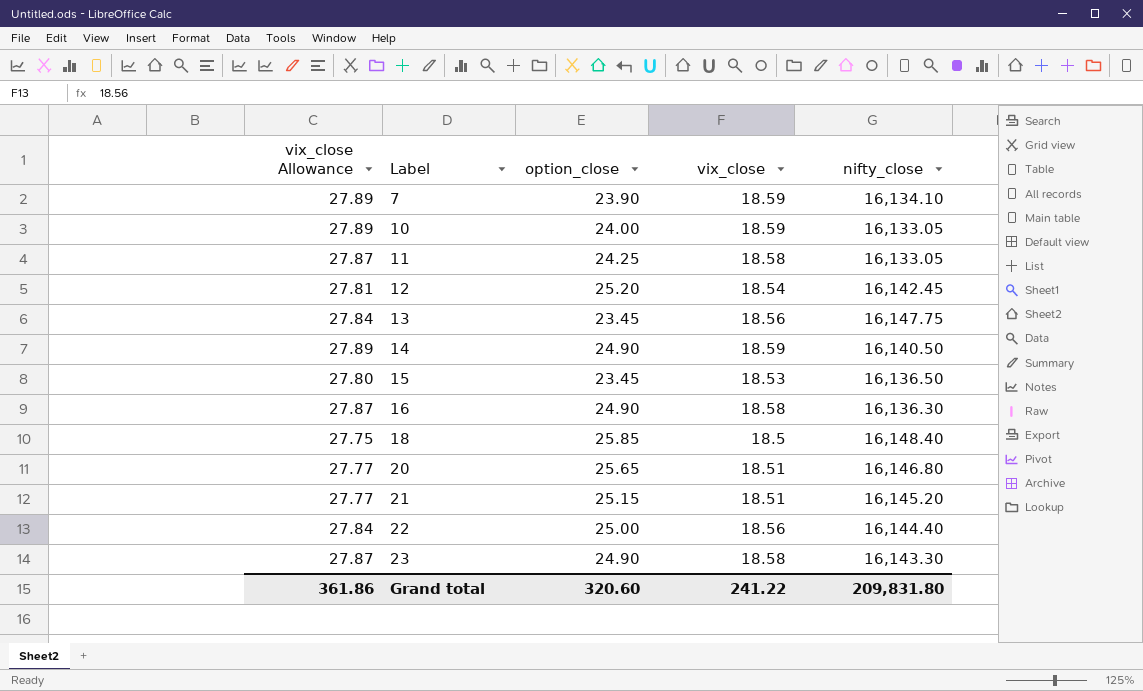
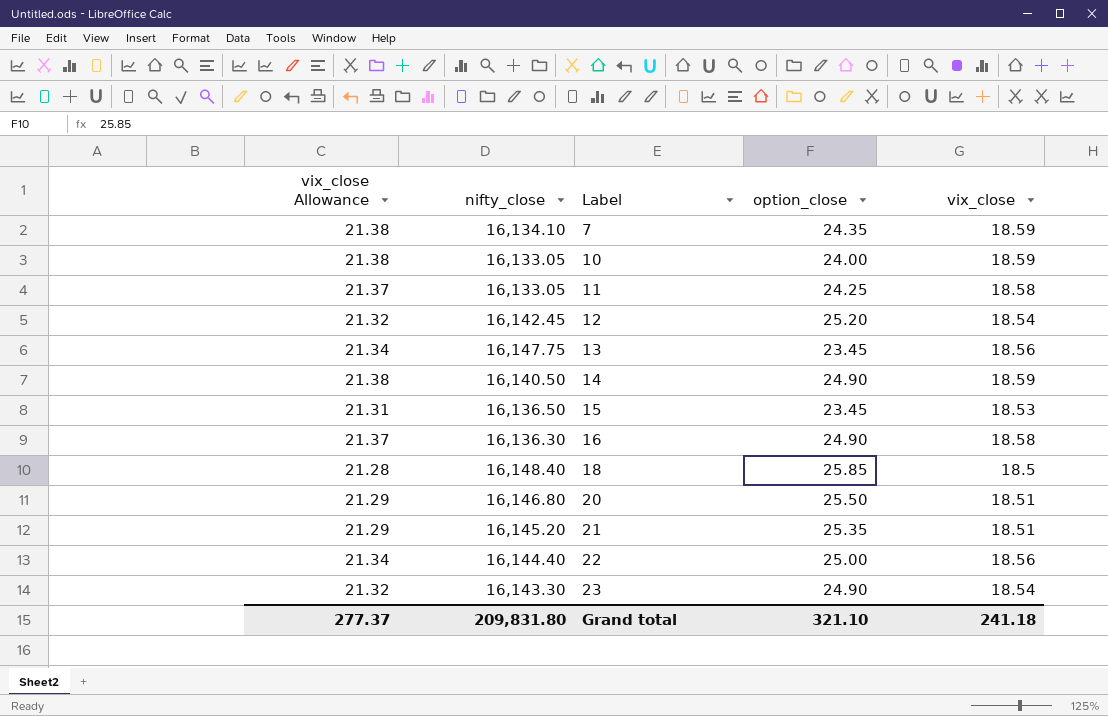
column vix_close Allowance | formula: [vix_close] * 1.5 -> [vix_close] * 1.15
column nifty_close | position: 5 -> 2
7 | option_close: 23.90 -> 24.35
20 | option_close: 25.65 -> 25.50
21 | option_close: 25.15 -> 25.35
23 | vix_close: 18.58 -> 18.54
Grand total | vix_close Allowance: 361.86 -> 277.37
Grand total | option_close: 320.60 -> 321.10
Grand total | vix_close: 241.22 -> 241.18

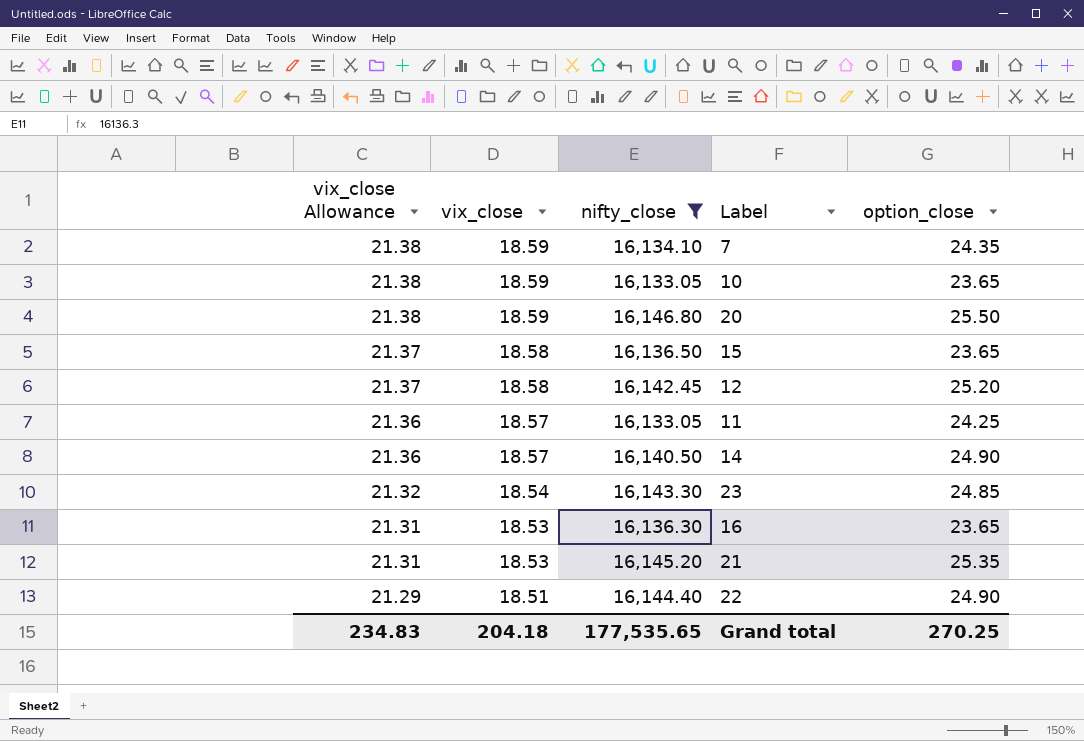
filter: none -> nifty_close <= 16,146.80
row order: Label ascending -> vix_close Allowance descending
column vix_close | position: 5 -> 2
10 | option_close: 24.00 -> 23.65
20 | vix_close Allowance: 21.29 -> 21.38
20 | vix_close: 18.51 -> 18.59
15 | vix_close Allowance: 21.31 -> 21.37
15 | vix_close: 18.53 -> 18.58
15 | option_close: 23.45 -> 23.65
12 | vix_close Allowance: 21.32 -> 21.37
12 | vix_close: 18.54 -> 18.58
11 | vix_close Allowance: 21.37 -> 21.36
11 | vix_close: 18.58 -> 18.57
14 | vix_close Allowance: 21.38 -> 21.36
14 | vix_close: 18.59 -> 18.57
23 | option_close: 24.90 -> 24.85
16 | vix_close Allowance: 21.37 -> 21.31
16 | vix_close: 18.58 -> 18.53
16 | option_close: 24.90 -> 23.65
21 | vix_close Allowance: 21.29 -> 21.31
21 | vix_close: 18.51 -> 18.53
22 | vix_close Allowance: 21.34 -> 21.29
22 | vix_close: 18.56 -> 18.51
22 | option_close: 25.00 -> 24.90
Grand total | vix_close Allowance: 277.37 -> 234.83
Grand total | vix_close: 241.18 -> 204.18
Grand total | nifty_close: 209,831.80 -> 177,535.65
Grand total | option_close: 321.10 -> 270.25

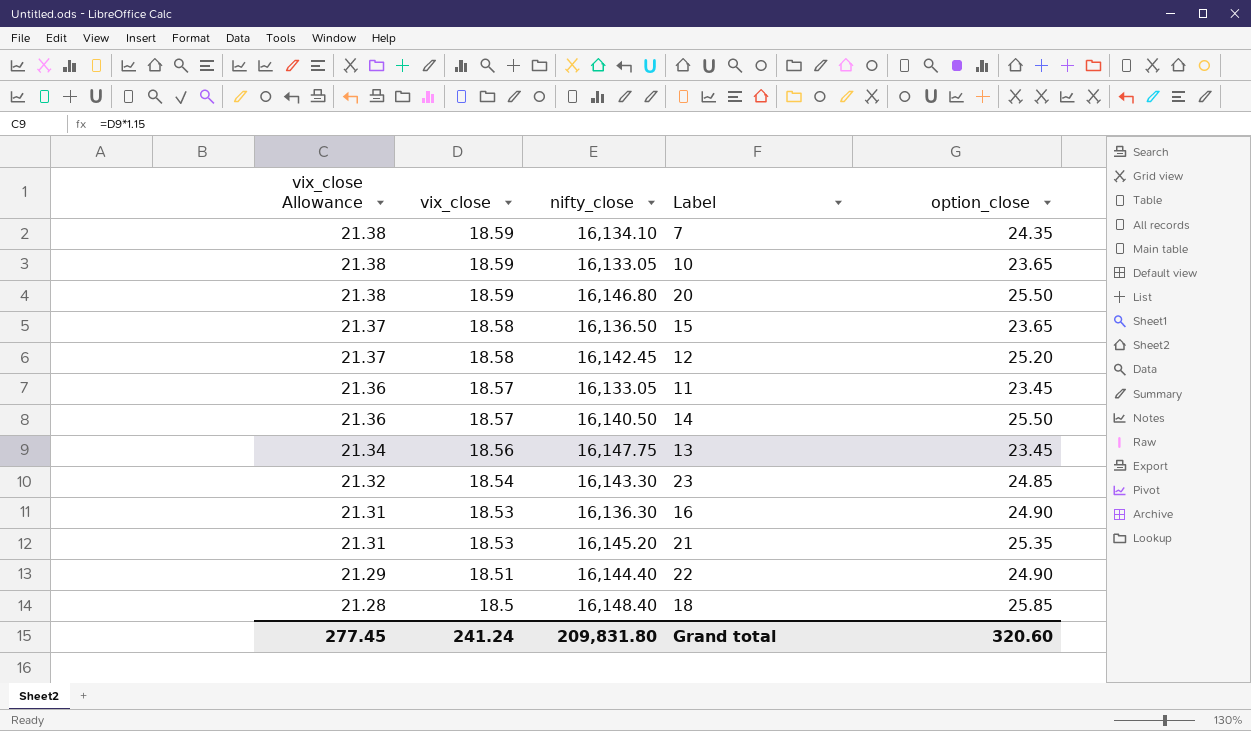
filter: nifty_close <= 16,146.80 -> none
11 | option_close: 24.25 -> 23.45
14 | option_close: 24.90 -> 25.50
16 | option_close: 23.65 -> 24.90
Grand total | vix_close Allowance: 234.83 -> 277.45
Grand total | vix_close: 204.18 -> 241.24
Grand total | nifty_close: 177,535.65 -> 209,831.80
Grand total | option_close: 270.25 -> 320.60

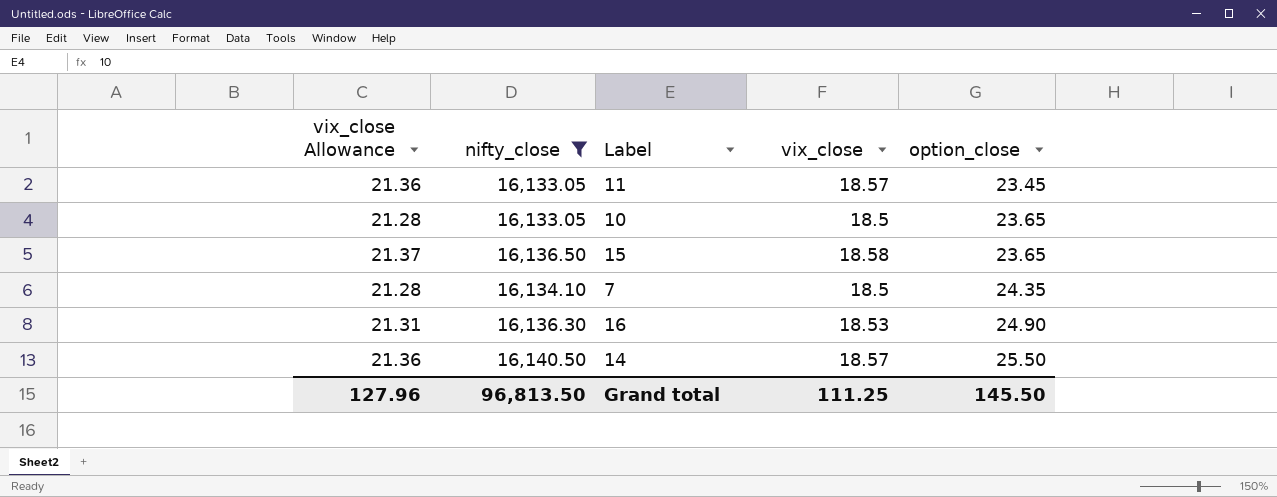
filter: none -> nifty_close <= 16,140.50
row order: vix_close Allowance descending -> option_close ascending
column vix_close | position: 2 -> 4
10 | vix_close Allowance: 21.38 -> 21.28
10 | vix_close: 18.59 -> 18.5
7 | vix_close Allowance: 21.38 -> 21.28
7 | vix_close: 18.59 -> 18.5
Grand total | vix_close Allowance: 277.45 -> 127.96
Grand total | nifty_close: 209,831.80 -> 96,813.50
Grand total | vix_close: 241.24 -> 111.25
Grand total | option_close: 320.60 -> 145.50

